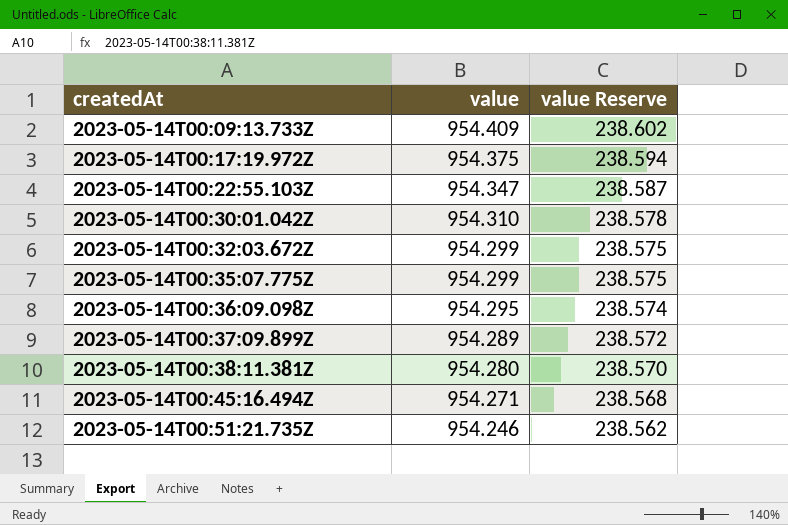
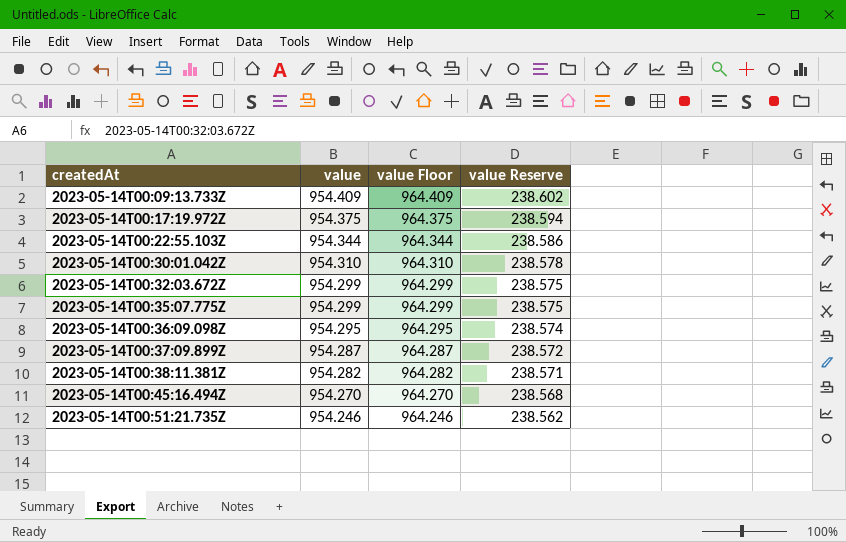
column value Floor | formula: none -> [value] + 10
2023-05-14T00:22:55.103Z | value: 954.347 -> 954.344
2023-05-14T00:22:55.103Z | value Reserve: 238.587 -> 238.586
2023-05-14T00:37:09.899Z | value: 954.289 -> 954.287
2023-05-14T00:38:11.381Z | value: 954.280 -> 954.282
2023-05-14T00:38:11.381Z | value Reserve: 238.570 -> 238.571
2023-05-14T00:45:16.494Z | value: 954.271 -> 954.270

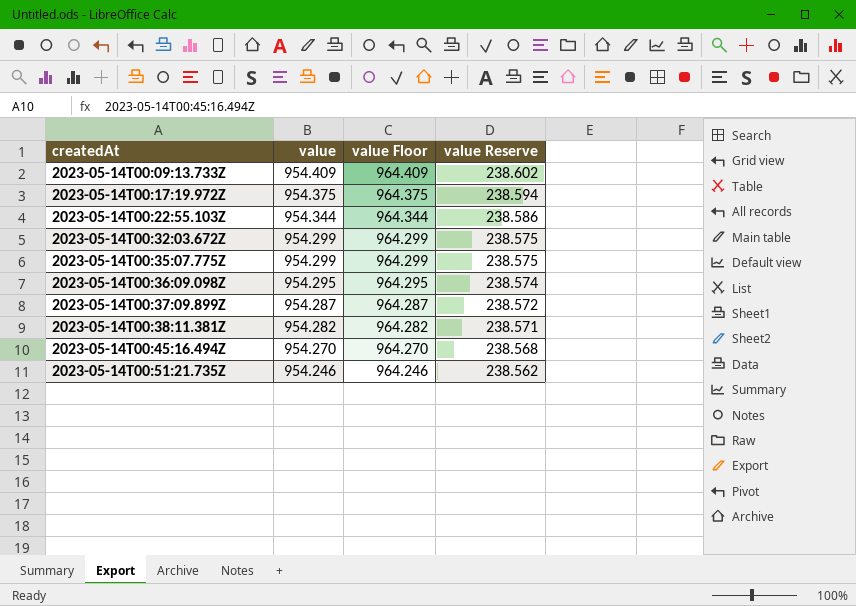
row 2023-05-14T00:30:01.042Z: 954.310 | 964.310 | 238.578 -> none

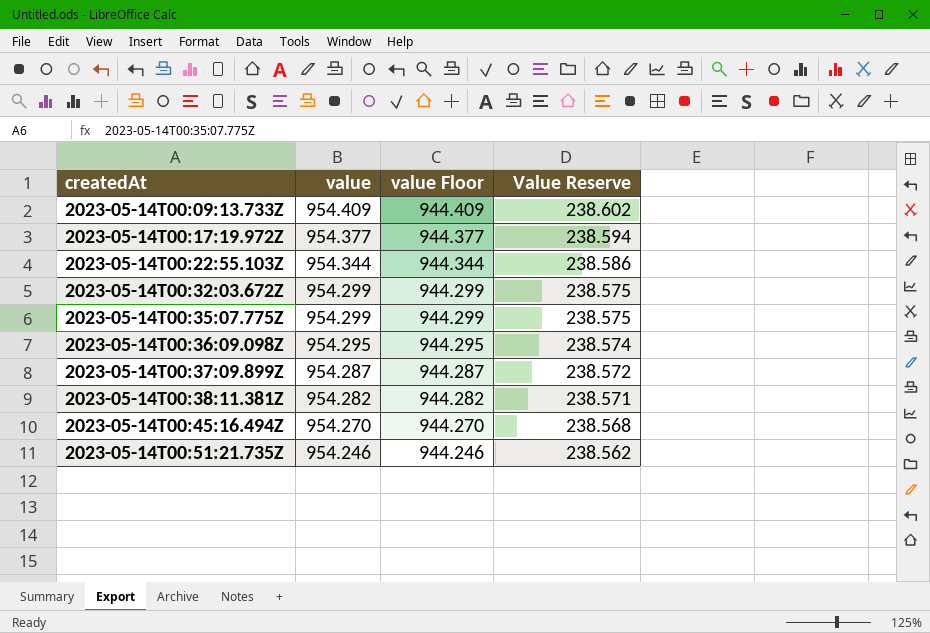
column value Floor | formula: [value] + 10 -> [value] - 10
column name: value Reserve -> Value Reserve
2023-05-14T00:17:19.972Z | value: 954.375 -> 954.377

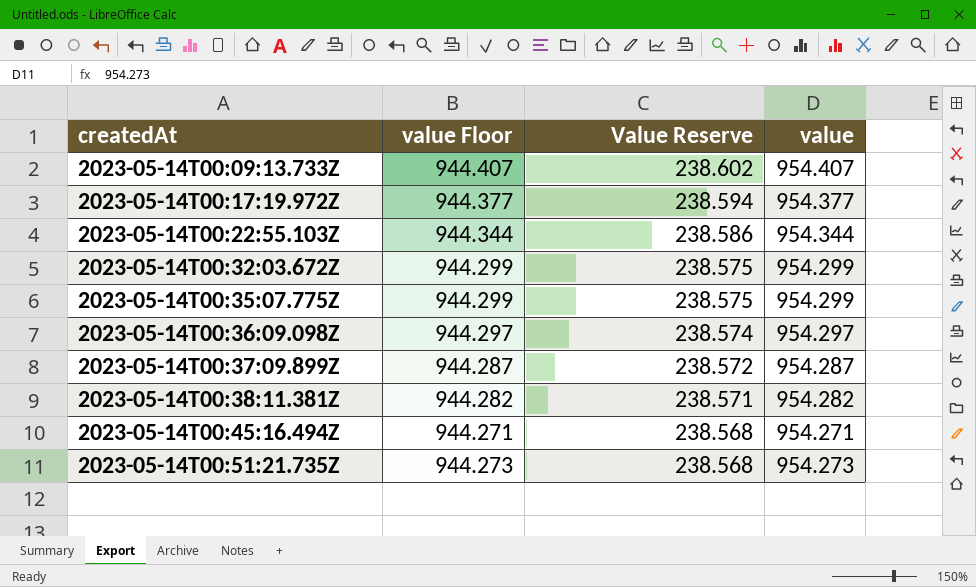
column value | position: 2 -> 4
2023-05-14T00:09:13.733Z | value Floor: 944.409 -> 944.407
2023-05-14T00:09:13.733Z | value: 954.409 -> 954.407
2023-05-14T00:36:09.098Z | value Floor: 944.295 -> 944.297
2023-05-14T00:36:09.098Z | value: 954.295 -> 954.297
2023-05-14T00:45:16.494Z | value Floor: 944.270 -> 944.271
2023-05-14T00:45:16.494Z | value: 954.270 -> 954.271
2023-05-14T00:51:21.735Z | value Floor: 944.246 -> 944.273
2023-05-14T00:51:21.735Z | Value Reserve: 238.562 -> 238.568
2023-05-14T00:51:21.735Z | value: 954.246 -> 954.273

